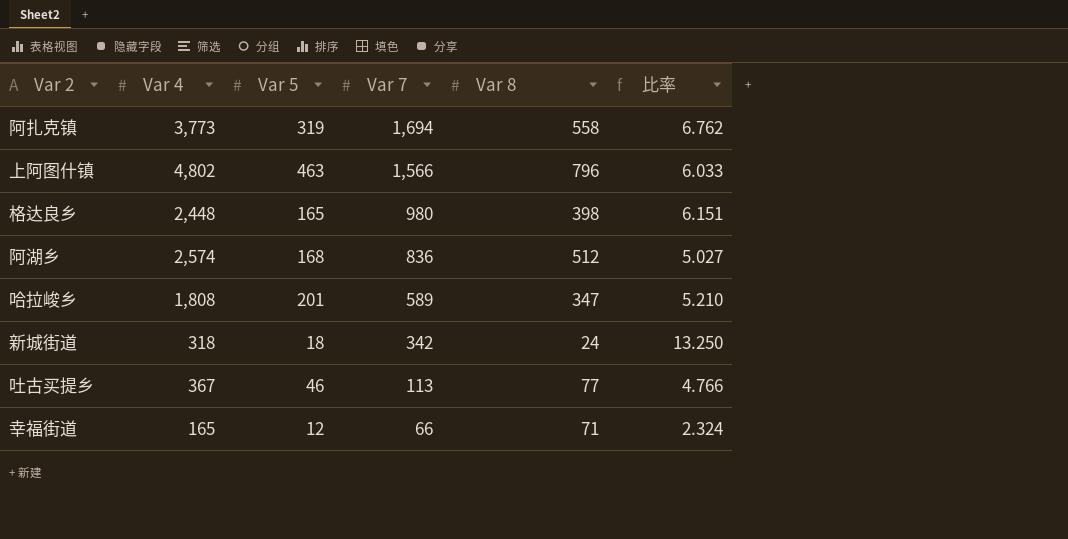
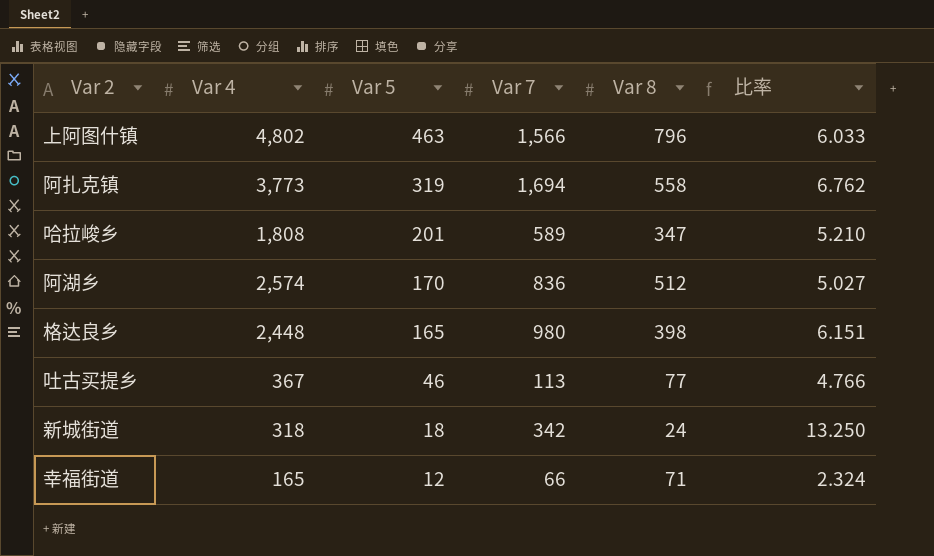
row order: Var 7 descending -> Var 5 descending
阿湖乡 | Var 5: 168 -> 170

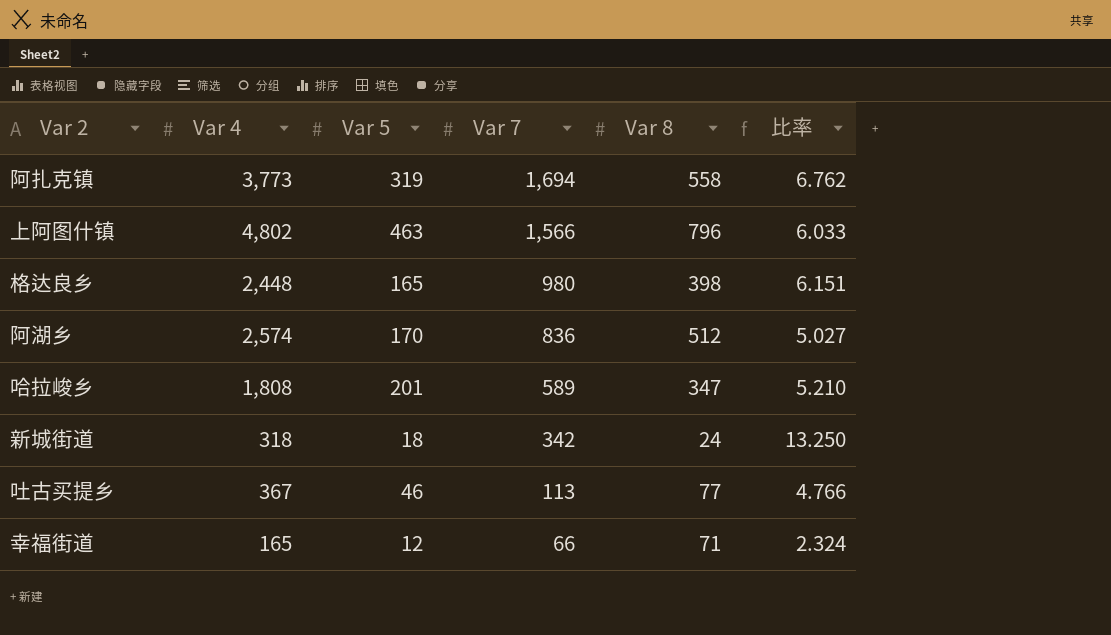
row order: Var 5 descending -> Var 7 descending

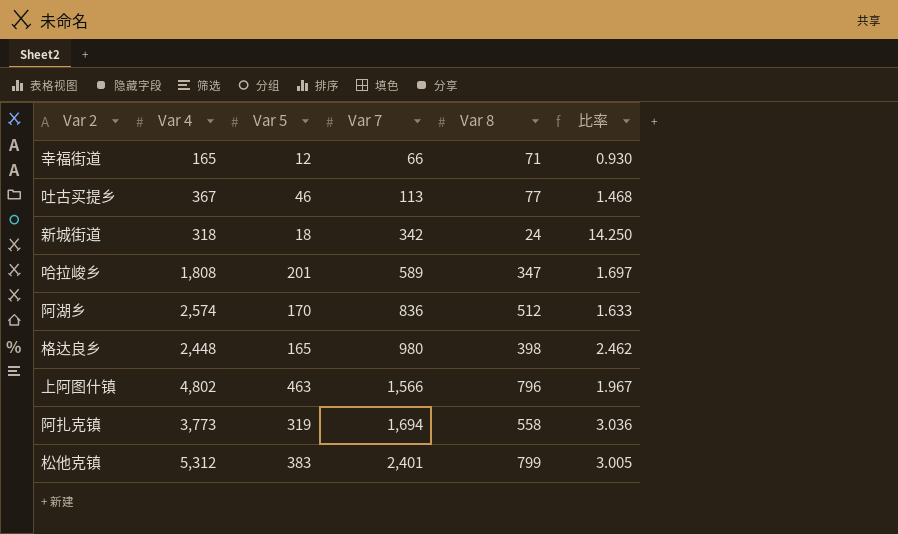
row order: Var 7 descending -> Var 7 ascending
column 比率 | formula: [Var 4] / [Var 8] -> [Var 7] / [Var 8]
row 松他克镇: none -> 5,312 | 383 | 2,401 | 799 | 3.005

